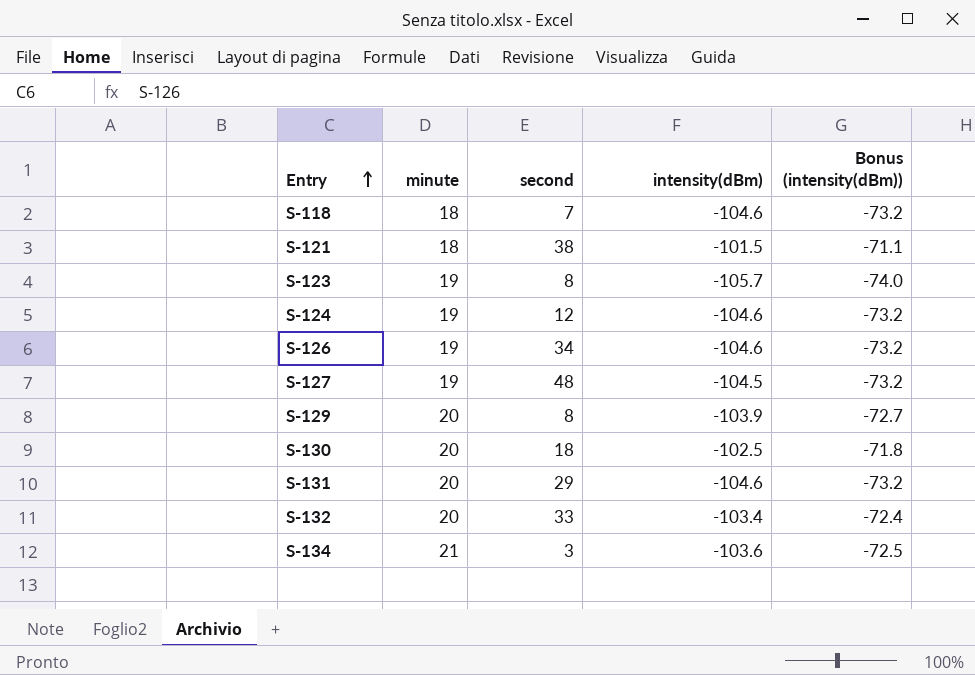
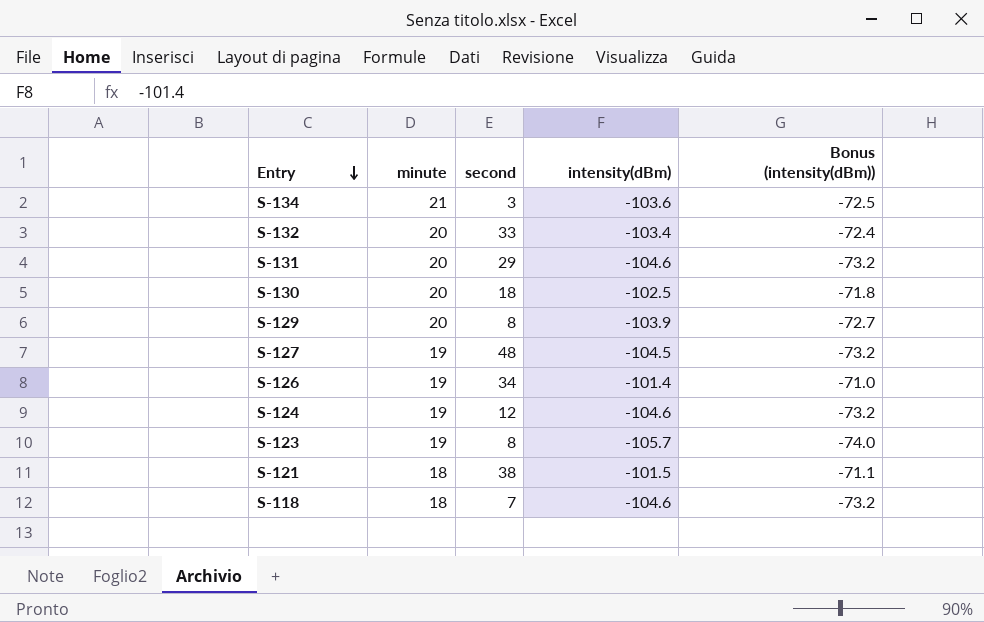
row order: Entry ascending -> Entry descending
S-126 | intensity(dBm): -104.6 -> -101.4
S-126 | Bonus (intensity(dBm)): -73.2 -> -71.0

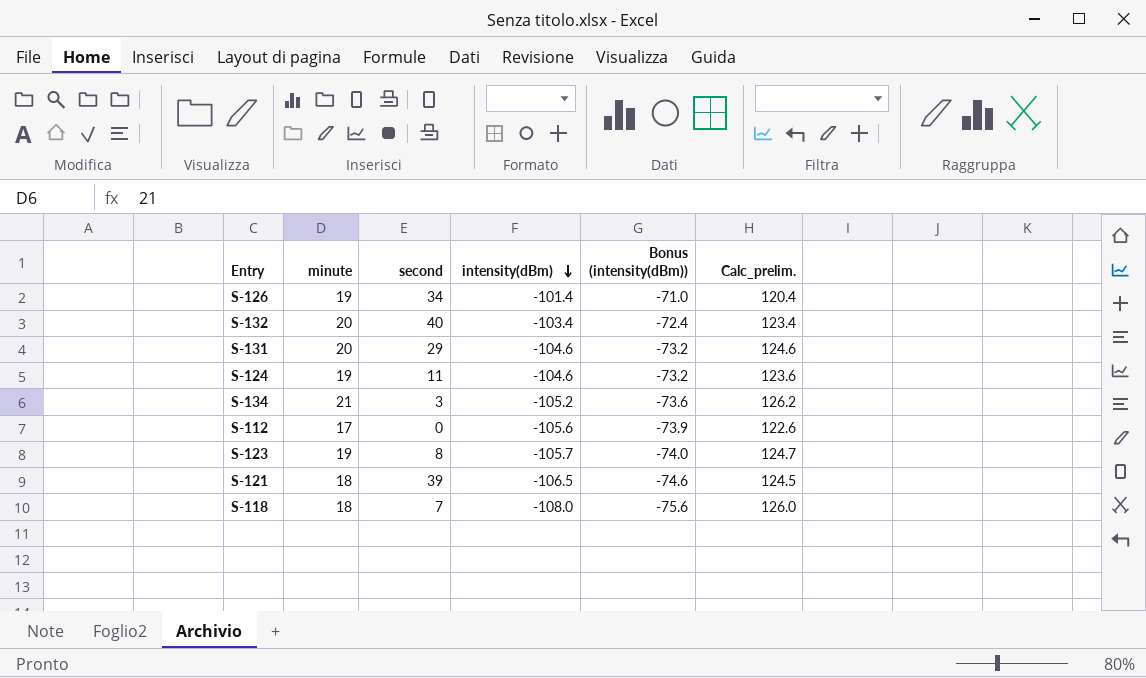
row order: Entry descending -> intensity(dBm) descending
column Calc_prelim. | formula: none -> [minute] - [intensity(dBm)]
row S-130: 20 | 18 | -102.5 | -71.8 -> none
row S-129: 20 | 8 | -103.9 | -72.7 -> none
row S-127: 19 | 48 | -104.5 | -73.2 -> none
S-132 | second: 33 -> 40
S-124 | second: 12 -> 11
S-134 | intensity(dBm): -103.6 -> -105.2
S-134 | Bonus (intensity(dBm)): -72.5 -> -73.6
row S-112: none -> 17 | 0 | -105.6 | -73.9 | 122.6
S-121 | second: 38 -> 39
S-121 | intensity(dBm): -101.5 -> -106.5
S-121 | Bonus (intensity(dBm)): -71.1 -> -74.6
S-118 | intensity(dBm): -104.6 -> -108.0
S-118 | Bonus (intensity(dBm)): -73.2 -> -75.6

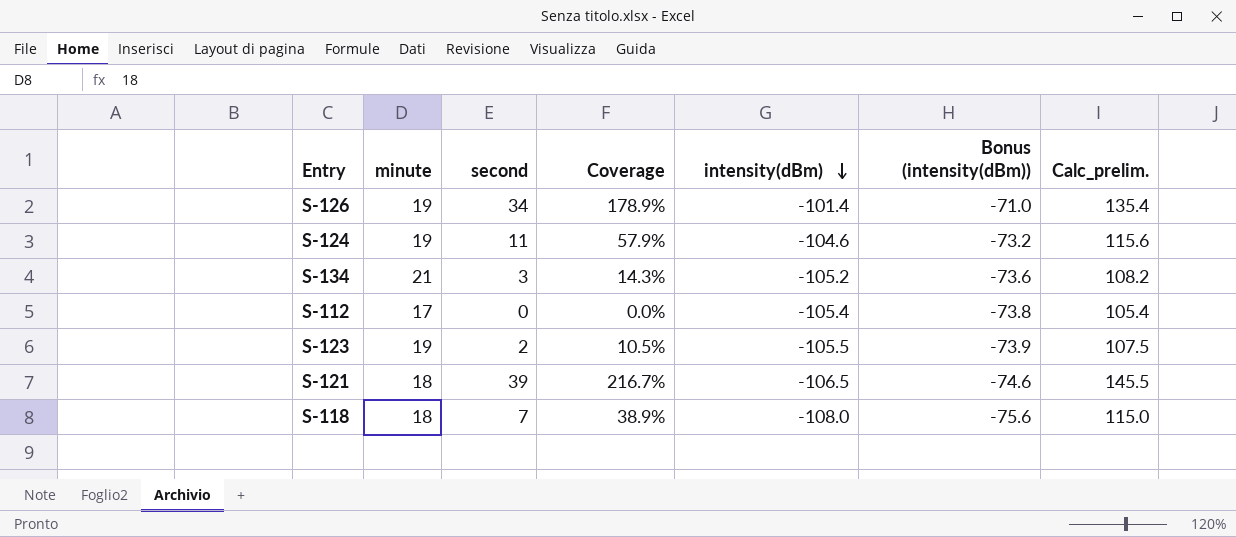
column Coverage | formula: none -> [second] / [minute]
column Calc_prelim. | formula: [minute] - [intensity(dBm)] -> [second] - [intensity(dBm)]
row S-132: 20 | 40 | -103.4 | -72.4 | 123.4 -> none
row S-131: 20 | 29 | -104.6 | -73.2 | 124.6 -> none
S-112 | intensity(dBm): -105.6 -> -105.4
S-112 | Bonus (intensity(dBm)): -73.9 -> -73.8
S-123 | second: 8 -> 2
S-123 | intensity(dBm): -105.7 -> -105.5
S-123 | Bonus (intensity(dBm)): -74.0 -> -73.9

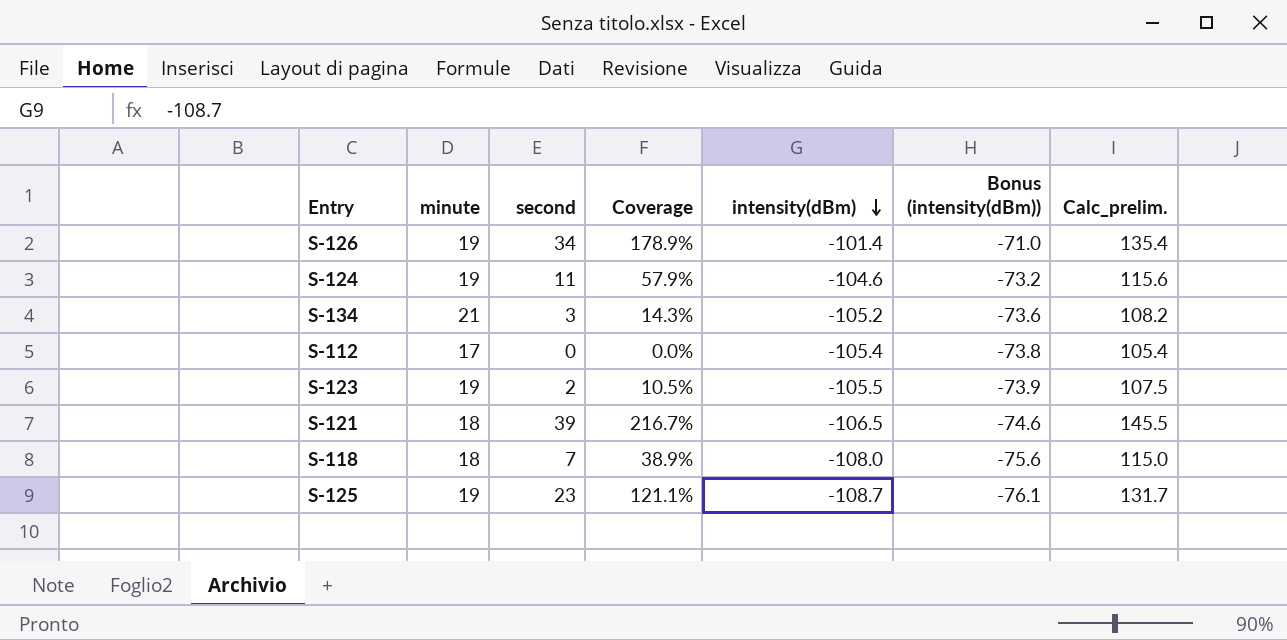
row S-125: none -> 19 | 23 | 121.1% | -108.7 | -76.1 | 131.7

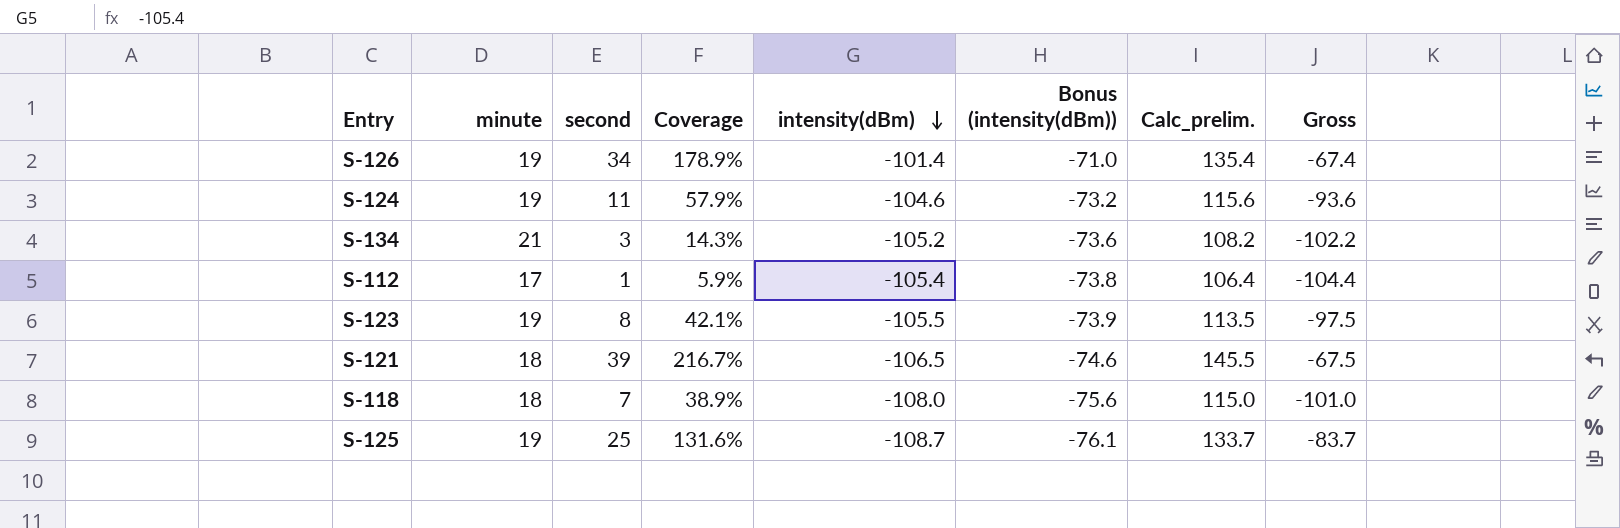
column Gross | formula: none -> [second] + [intensity(dBm)]
S-112 | second: 0 -> 1
S-112 | Coverage: 0.0% -> 5.9%
S-112 | Calc_prelim.: 105.4 -> 106.4
S-123 | second: 2 -> 8
S-123 | Coverage: 10.5% -> 42.1%
S-123 | Calc_prelim.: 107.5 -> 113.5
S-125 | second: 23 -> 25
S-125 | Coverage: 121.1% -> 131.6%
S-125 | Calc_prelim.: 131.7 -> 133.7

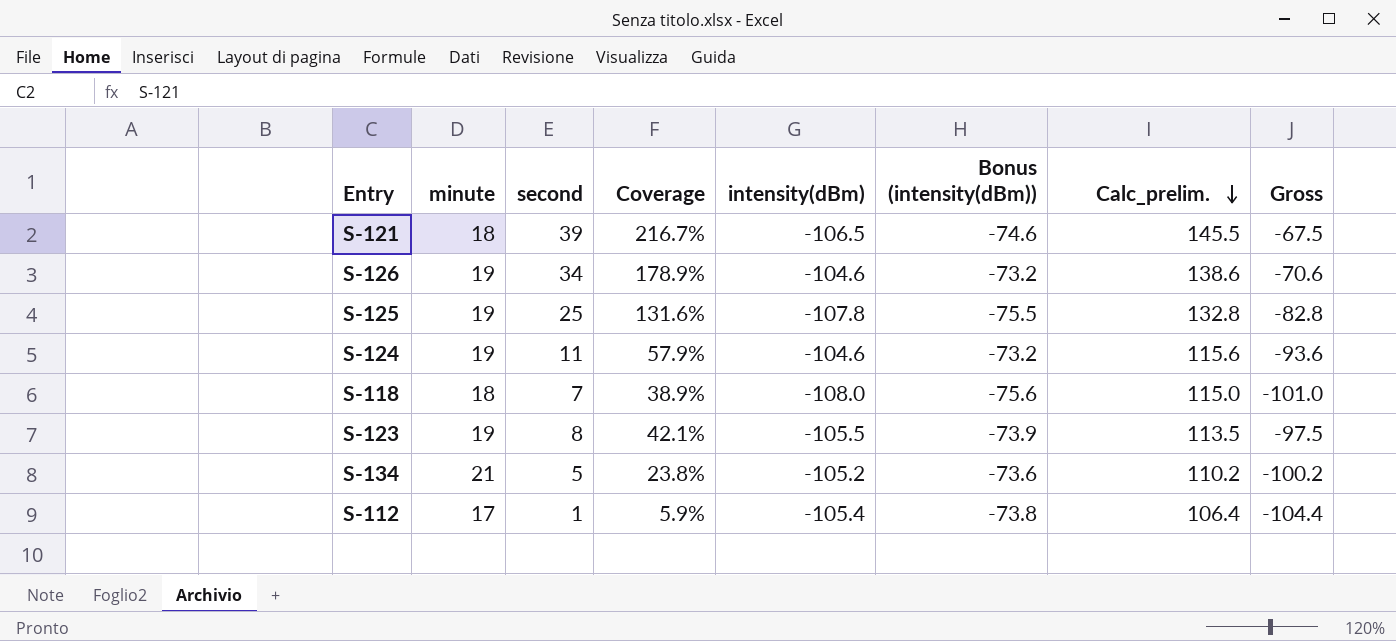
row order: intensity(dBm) descending -> Calc_prelim. descending
S-126 | intensity(dBm): -101.4 -> -104.6
S-126 | Bonus (intensity(dBm)): -71.0 -> -73.2
S-126 | Calc_prelim.: 135.4 -> 138.6
S-126 | Gross: -67.4 -> -70.6
S-125 | intensity(dBm): -108.7 -> -107.8
S-125 | Bonus (intensity(dBm)): -76.1 -> -75.5
S-125 | Calc_prelim.: 133.7 -> 132.8
S-125 | Gross: -83.7 -> -82.8
S-134 | second: 3 -> 5
S-134 | Coverage: 14.3% -> 23.8%
S-134 | Calc_prelim.: 108.2 -> 110.2
S-134 | Gross: -102.2 -> -100.2

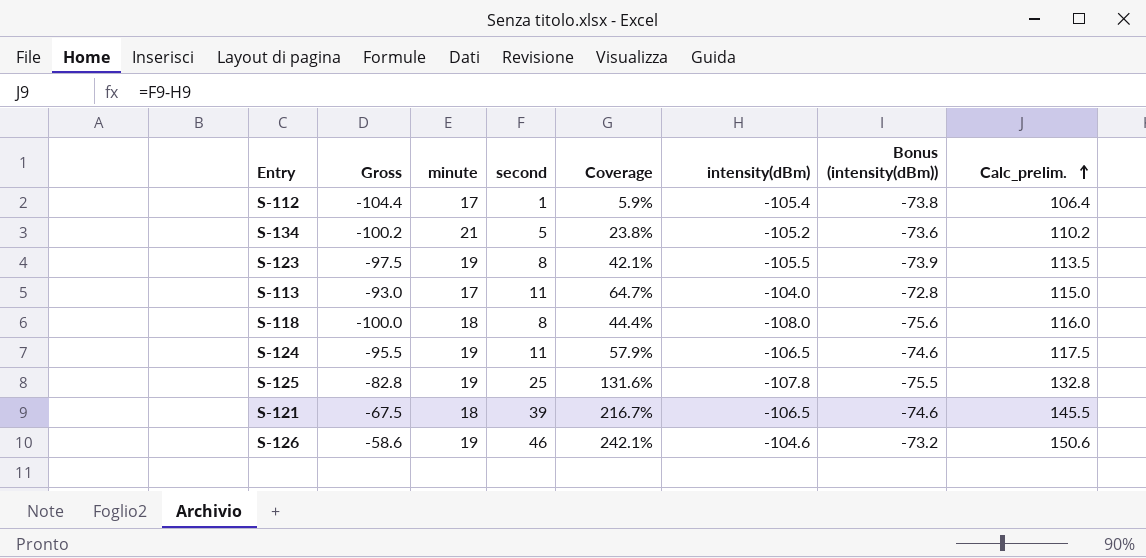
row order: Calc_prelim. descending -> Calc_prelim. ascending
column Gross | position: 8 -> 2
row S-113: none -> -93.0 | 17 | 11 | 64.7% | -104.0 | -72.8 | 115.0
S-118 | Gross: -101.0 -> -100.0
S-118 | second: 7 -> 8
S-118 | Coverage: 38.9% -> 44.4%
S-118 | Calc_prelim.: 115.0 -> 116.0
S-124 | Gross: -93.6 -> -95.5
S-124 | intensity(dBm): -104.6 -> -106.5
S-124 | Bonus (intensity(dBm)): -73.2 -> -74.6
S-124 | Calc_prelim.: 115.6 -> 117.5
S-126 | Gross: -70.6 -> -58.6
S-126 | second: 34 -> 46
S-126 | Coverage: 178.9% -> 242.1%
S-126 | Calc_prelim.: 138.6 -> 150.6

